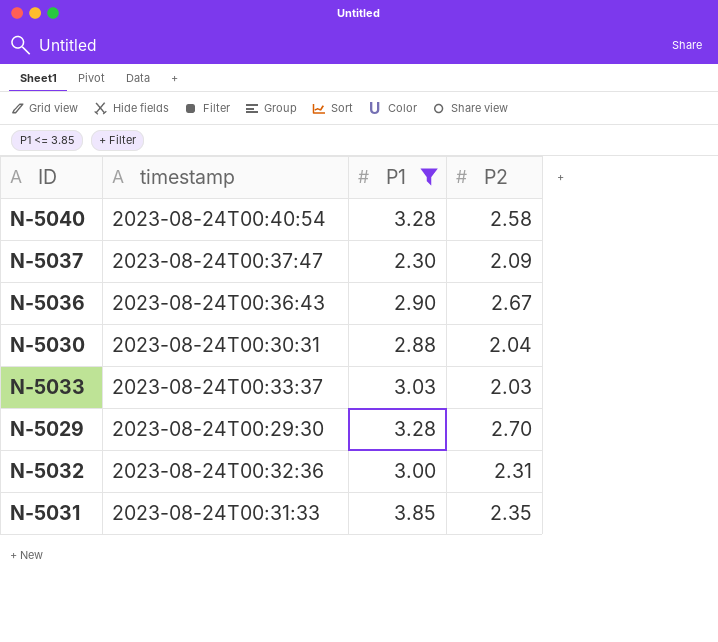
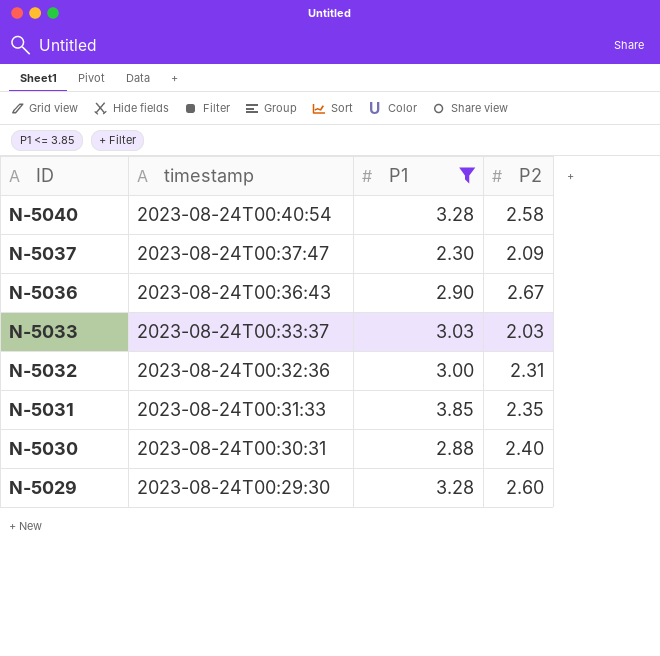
row order: none -> ID descending
N-5030 | P2: 2.04 -> 2.40
N-5029 | P2: 2.70 -> 2.60

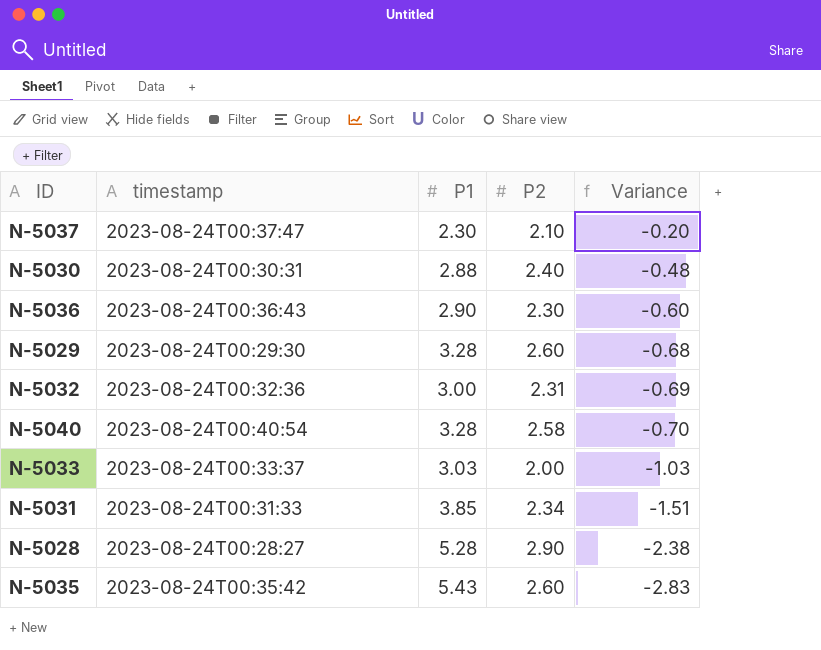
filter: P1 <= 3.85 -> none
row order: ID descending -> Variance descending
column Variance | formula: none -> [P2] - [P1]
N-5037 | P2: 2.09 -> 2.10
N-5036 | P2: 2.67 -> 2.30
N-5033 | P2: 2.03 -> 2.00
N-5031 | P2: 2.35 -> 2.34

